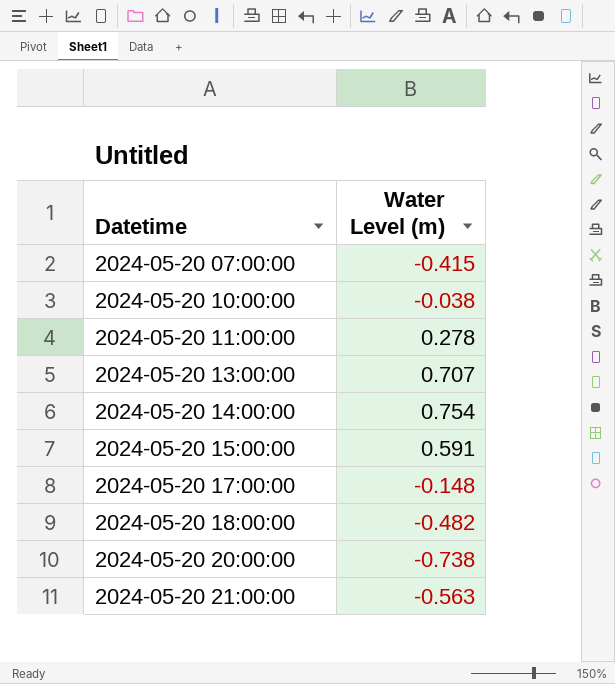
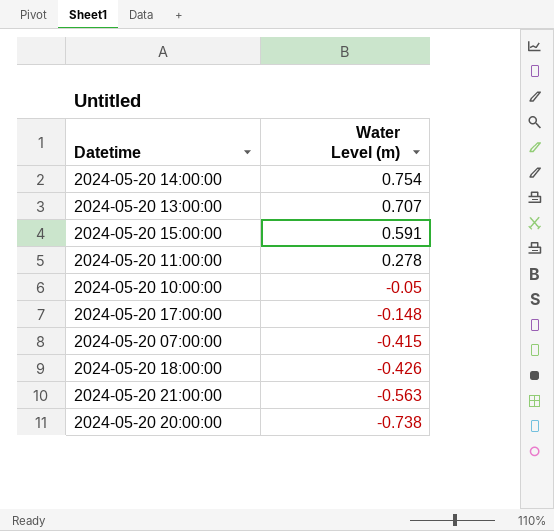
row order: Datetime ascending -> Water Level (m) descending
2024-05-20 10:00:00 | Water Level (m): -0.038 -> -0.05
2024-05-20 18:00:00 | Water Level (m): -0.482 -> -0.426

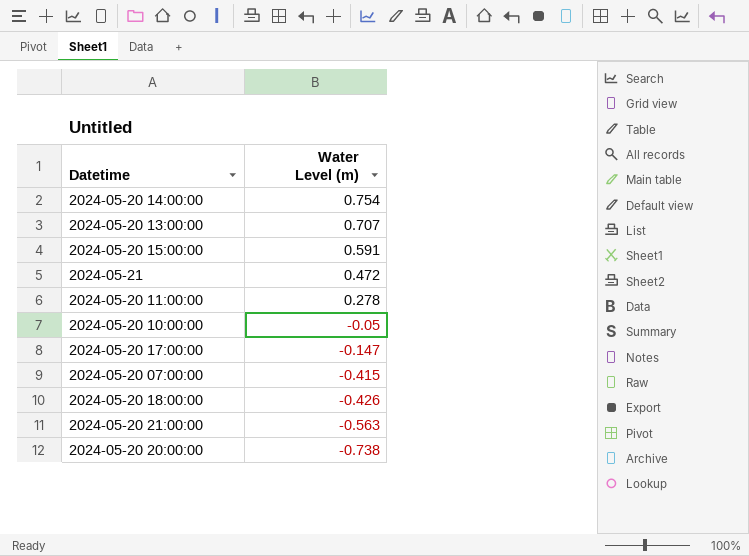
row 2024-05-21: none -> 0.472
2024-05-20 17:00:00 | Water Level (m): -0.148 -> -0.147

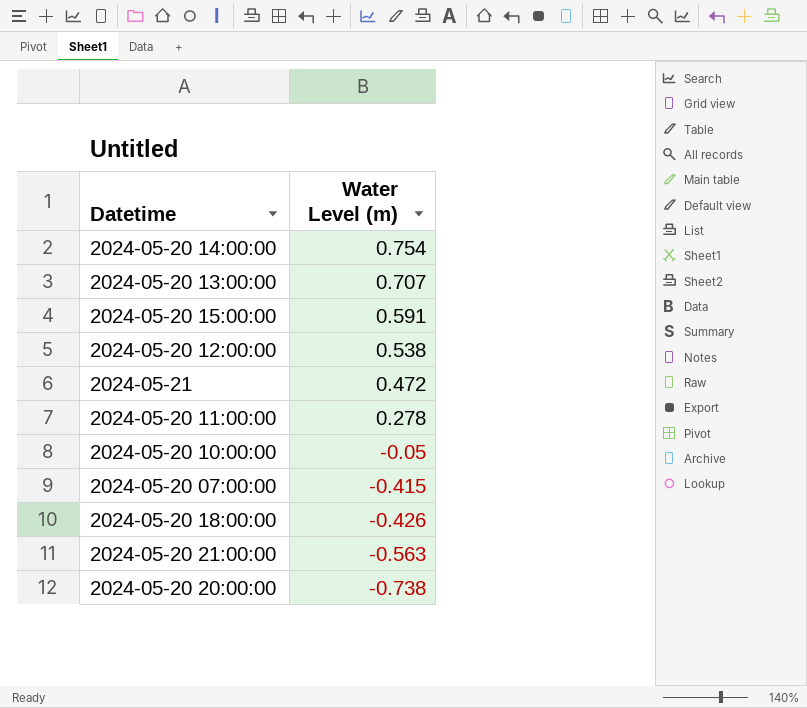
row 2024-05-20 17:00:00: -0.147 -> none
row 2024-05-20 12:00:00: none -> 0.538

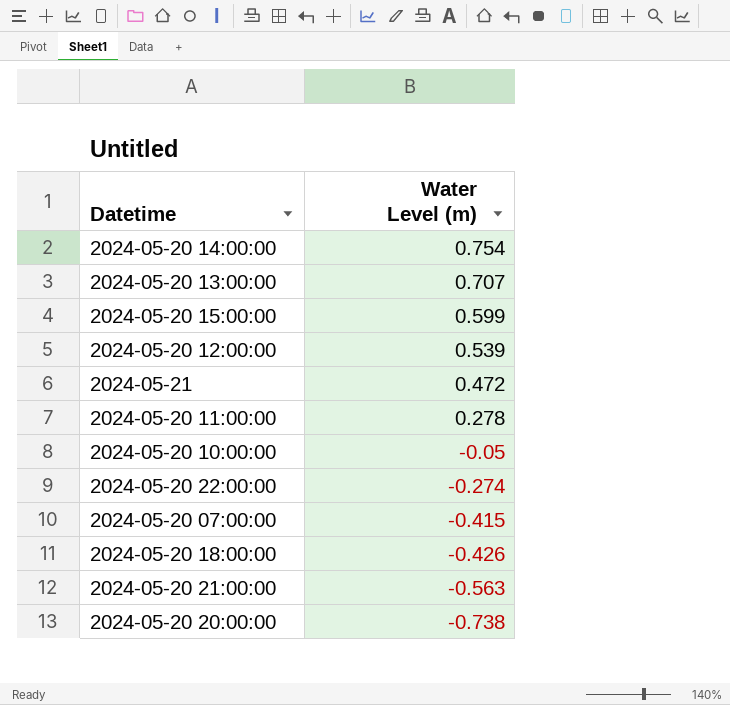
2024-05-20 15:00:00 | Water Level (m): 0.591 -> 0.599
2024-05-20 12:00:00 | Water Level (m): 0.538 -> 0.539
row 2024-05-20 22:00:00: none -> -0.274

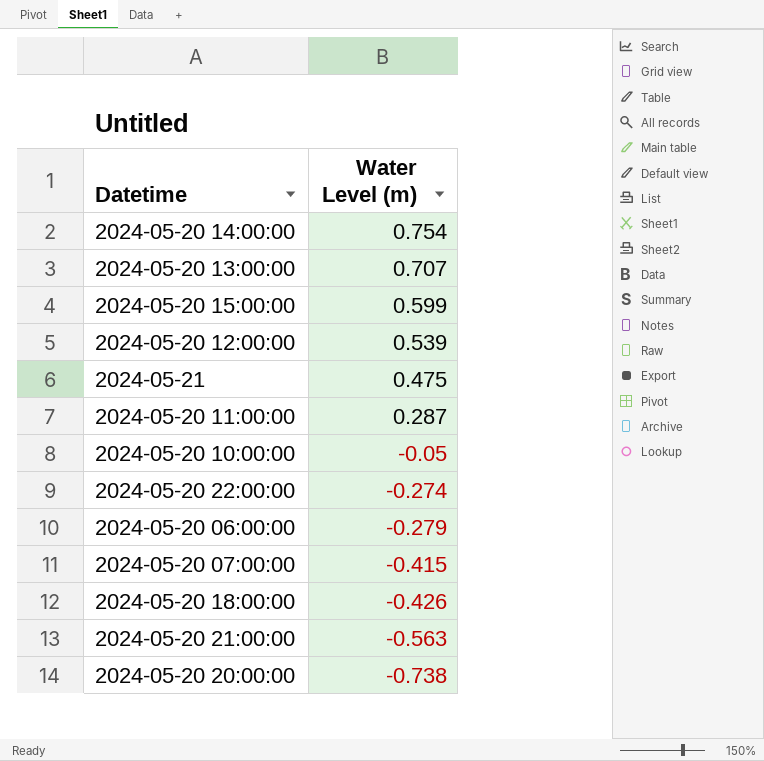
2024-05-21 | Water Level (m): 0.472 -> 0.475
2024-05-20 11:00:00 | Water Level (m): 0.278 -> 0.287
row 2024-05-20 06:00:00: none -> -0.279

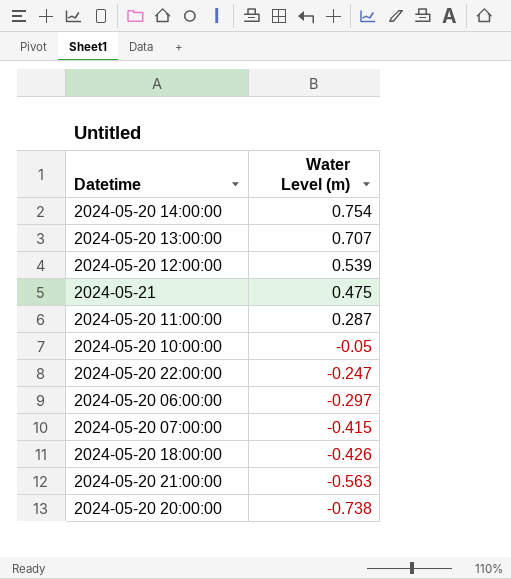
row 2024-05-20 15:00:00: 0.599 -> none
2024-05-20 22:00:00 | Water Level (m): -0.274 -> -0.247
2024-05-20 06:00:00 | Water Level (m): -0.279 -> -0.297

